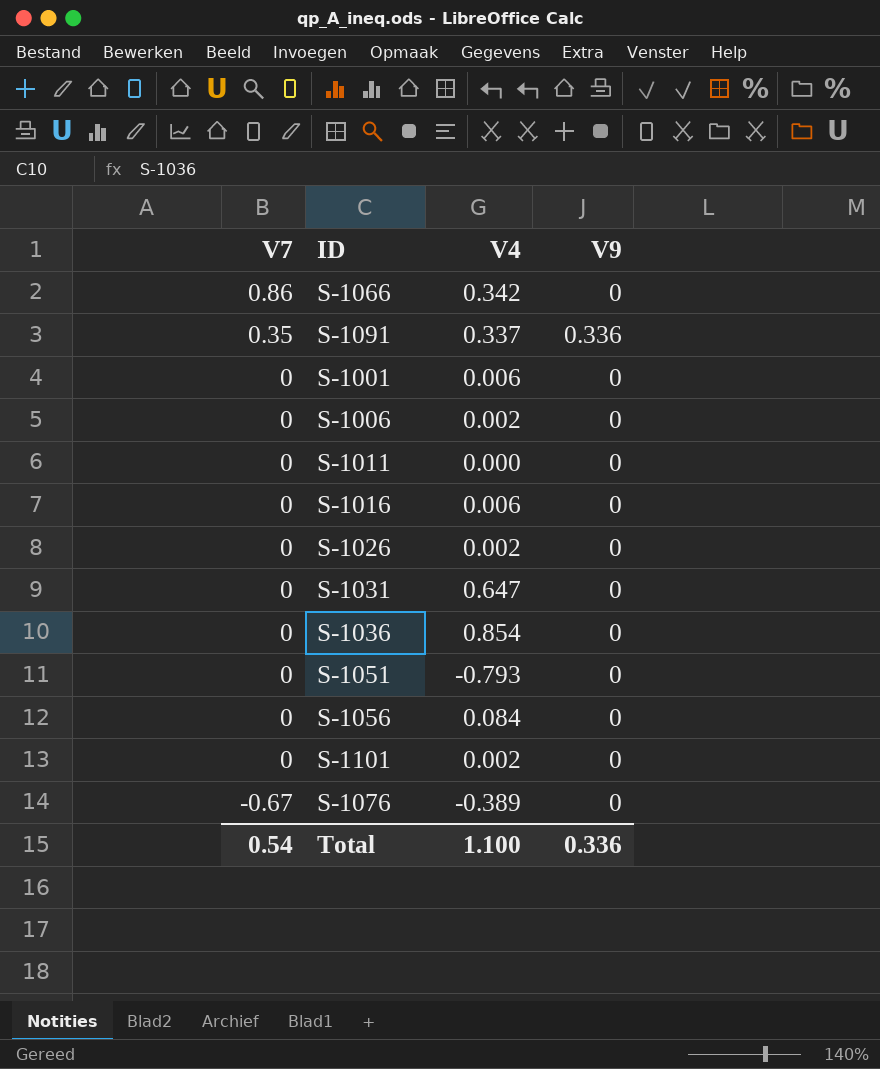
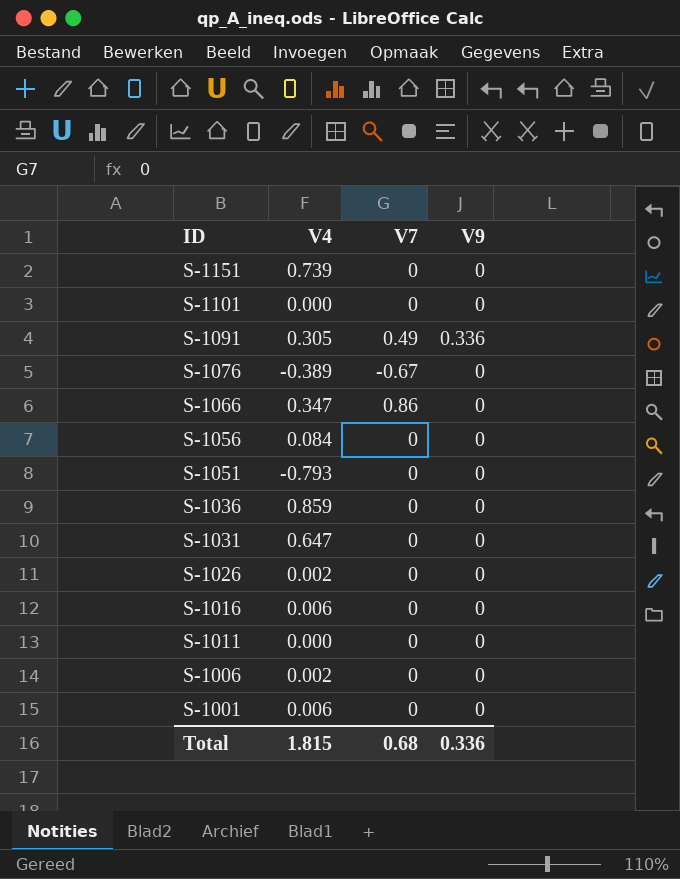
row order: V7 descending -> ID descending
column V7 | position: 1 -> 3
row S-1151: none -> 0.739 | 0 | 0
S-1101 | V4: 0.002 -> 0.000
S-1091 | V4: 0.337 -> 0.305
S-1091 | V7: 0.35 -> 0.49
S-1066 | V4: 0.342 -> 0.347
S-1036 | V4: 0.854 -> 0.859
Total | V4: 1.100 -> 1.815
Total | V7: 0.54 -> 0.68

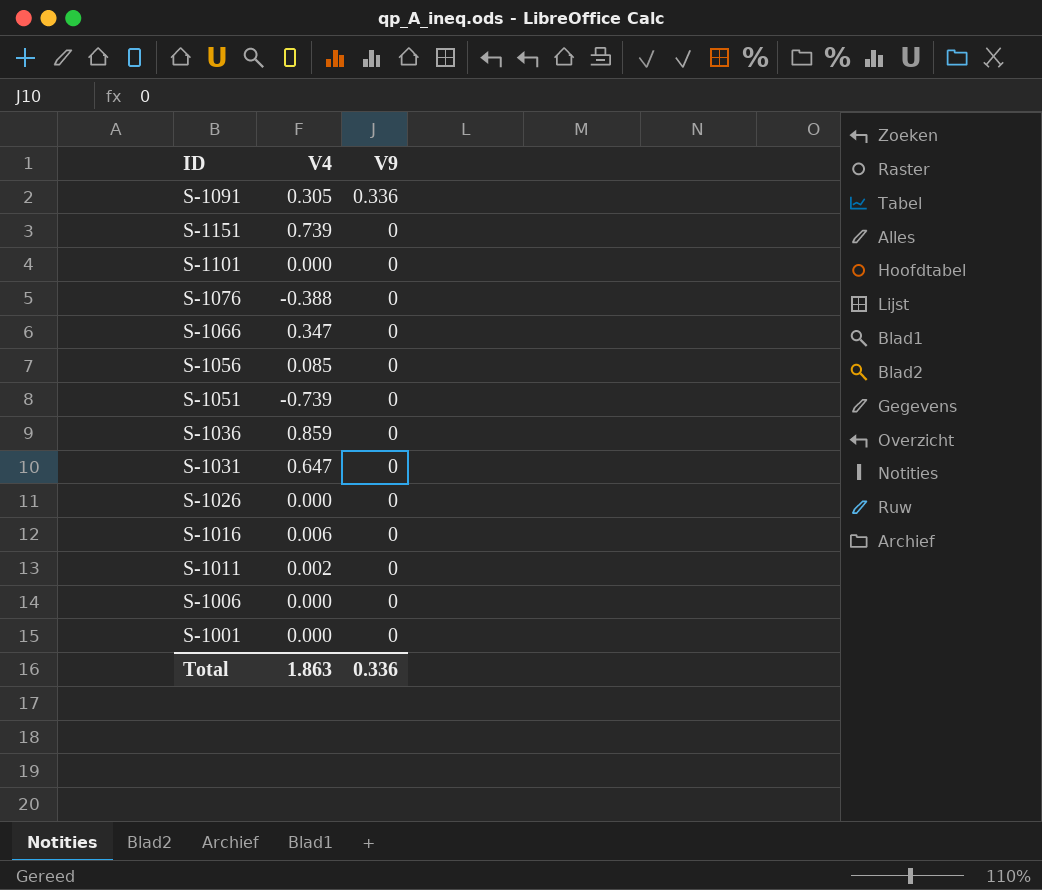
row order: ID descending -> V9 descending
column V7 | position: 3 -> none
S-1076 | V4: -0.389 -> -0.388
S-1056 | V4: 0.084 -> 0.085
S-1051 | V4: -0.793 -> -0.739
S-1026 | V4: 0.002 -> 0.000
S-1011 | V4: 0.000 -> 0.002
S-1006 | V4: 0.002 -> 0.000
S-1001 | V4: 0.006 -> 0.000
Total | V4: 1.815 -> 1.863

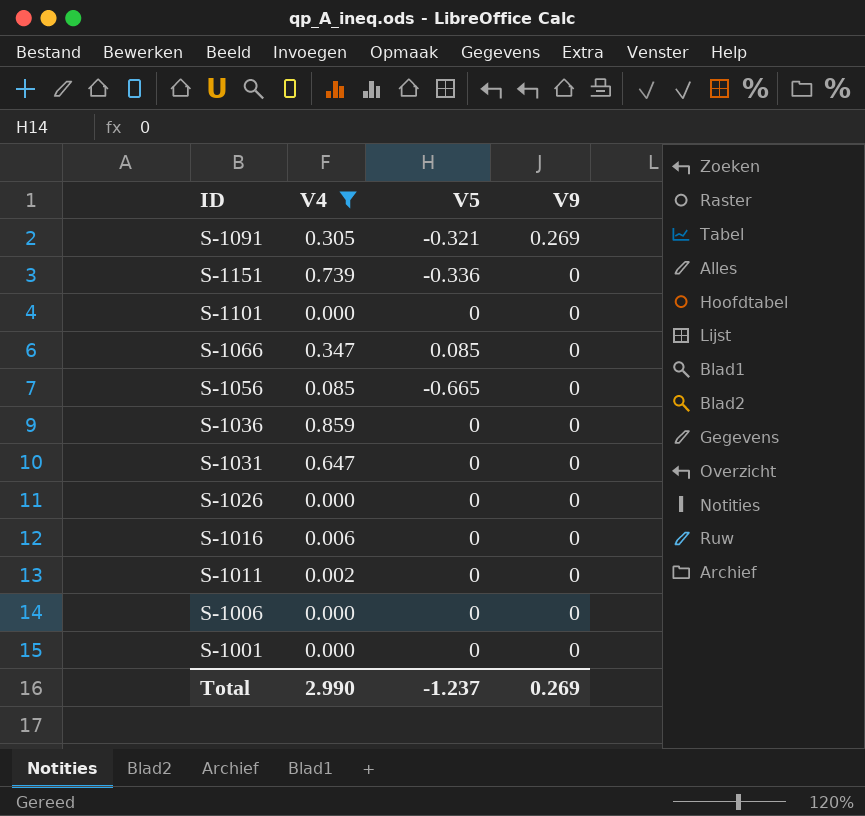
filter: none -> V4 >= 0.000
column V5 | position: none -> 3
S-1091 | V9: 0.336 -> 0.269
Total | V4: 1.863 -> 2.990
Total | V9: 0.336 -> 0.269

